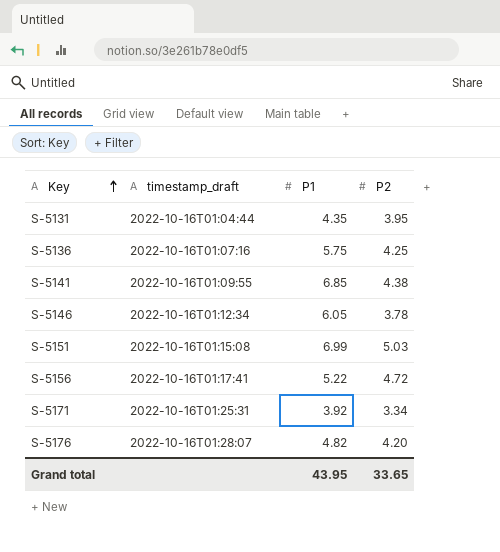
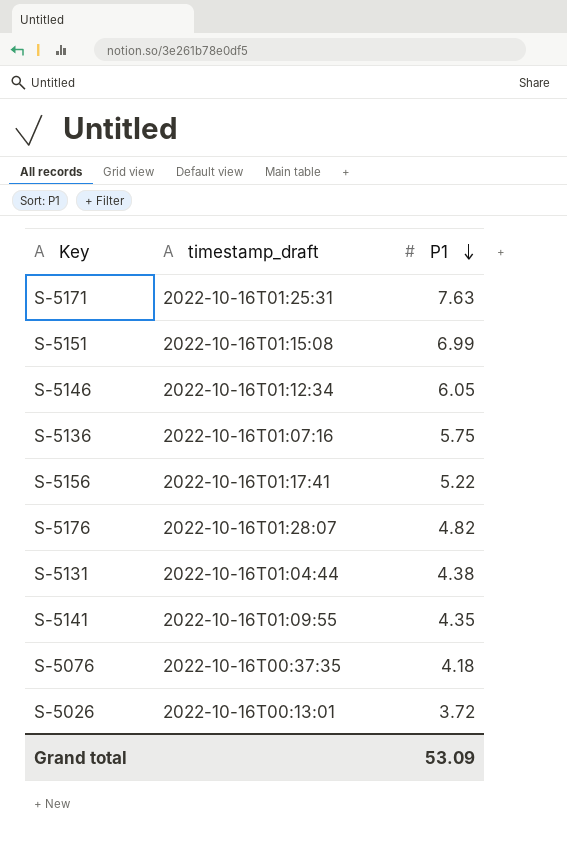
row order: Key ascending -> P1 descending
column P2 | position: 4 -> none
S-5171 | P1: 3.92 -> 7.63
S-5131 | P1: 4.35 -> 4.38
S-5141 | P1: 6.85 -> 4.35
row S-5076: none -> 2022-10-16T00:37:35 | 4.18
row S-5026: none -> 2022-10-16T00:13:01 | 3.72
Grand total | P1: 43.95 -> 53.09

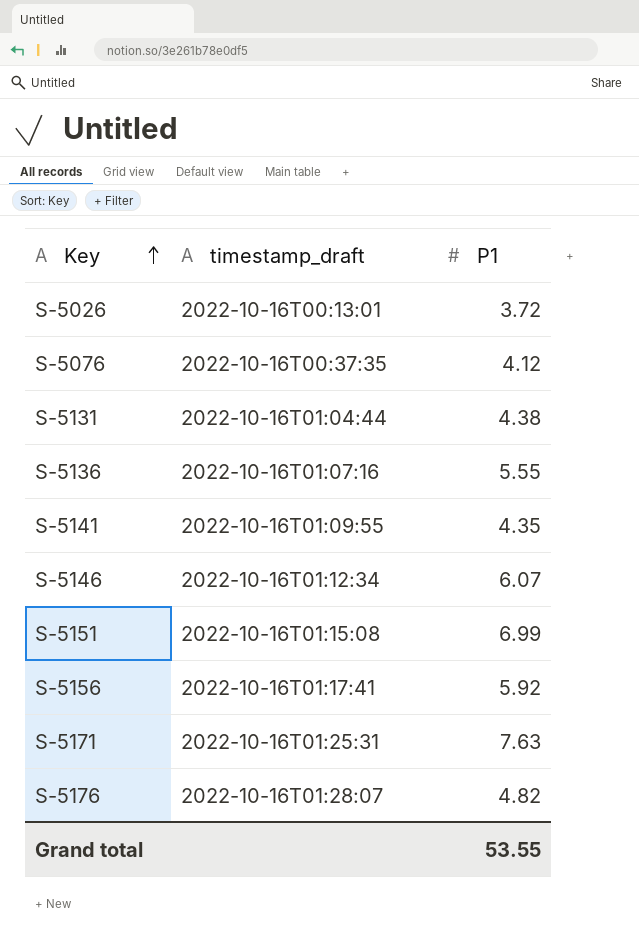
row order: P1 descending -> Key ascending
S-5076 | P1: 4.18 -> 4.12
S-5136 | P1: 5.75 -> 5.55
S-5146 | P1: 6.05 -> 6.07
S-5156 | P1: 5.22 -> 5.92
Grand total | P1: 53.09 -> 53.55

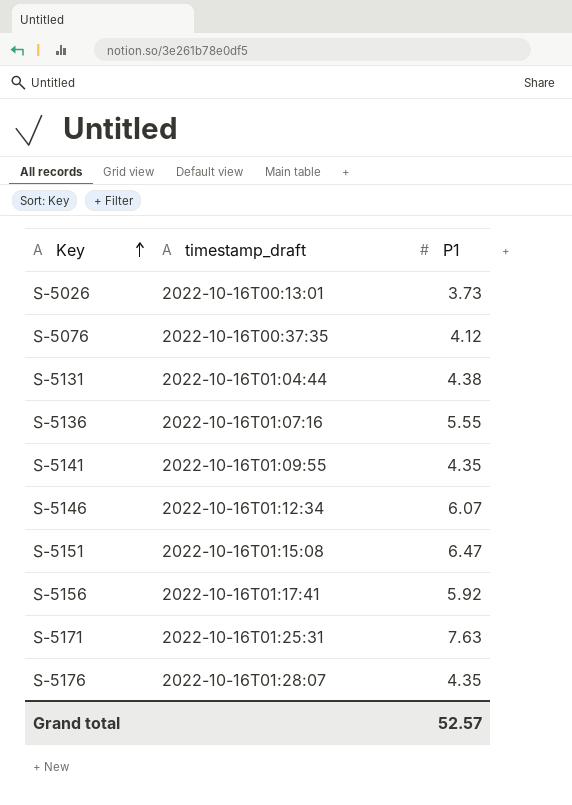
S-5026 | P1: 3.72 -> 3.73
S-5151 | P1: 6.99 -> 6.47
S-5176 | P1: 4.82 -> 4.35
Grand total | P1: 53.55 -> 52.57

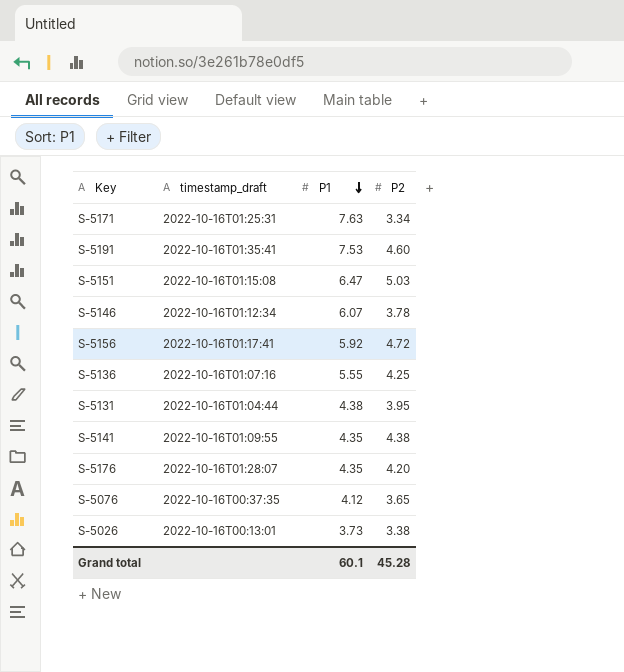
row order: Key ascending -> P1 descending
column P2 | position: none -> 4
row S-5191: none -> 2022-10-16T01:35:41 | 7.53 | 4.60
Grand total | P1: 52.57 -> 60.1

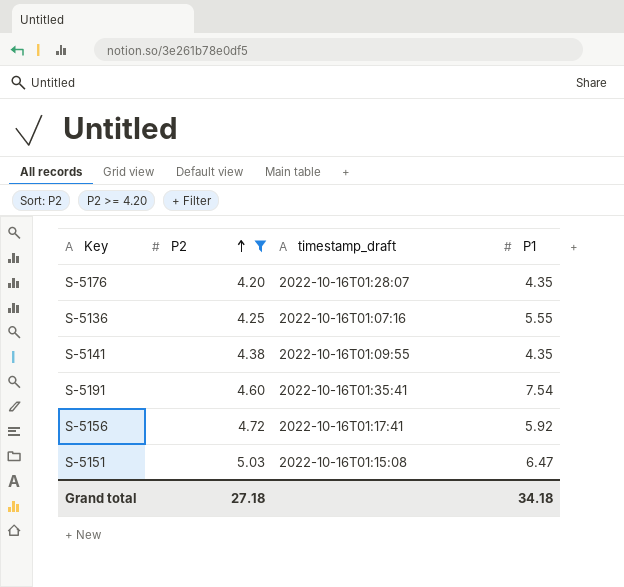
filter: none -> P2 >= 4.20
row order: P1 descending -> P2 ascending
column P2 | position: 4 -> 2
S-5191 | P1: 7.53 -> 7.54
Grand total | P2: 45.28 -> 27.18
Grand total | P1: 60.1 -> 34.18

